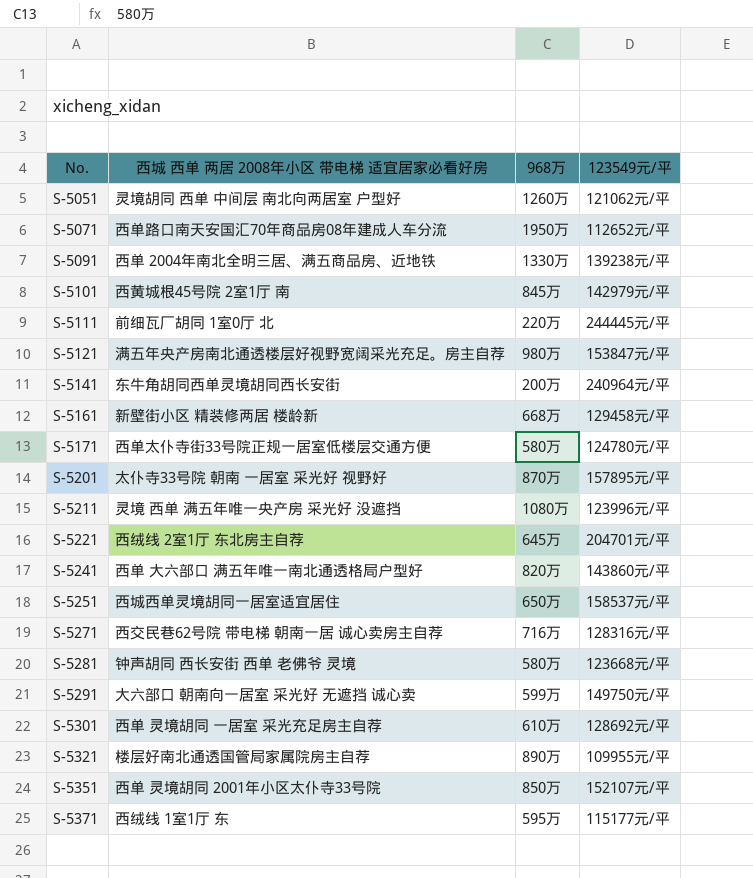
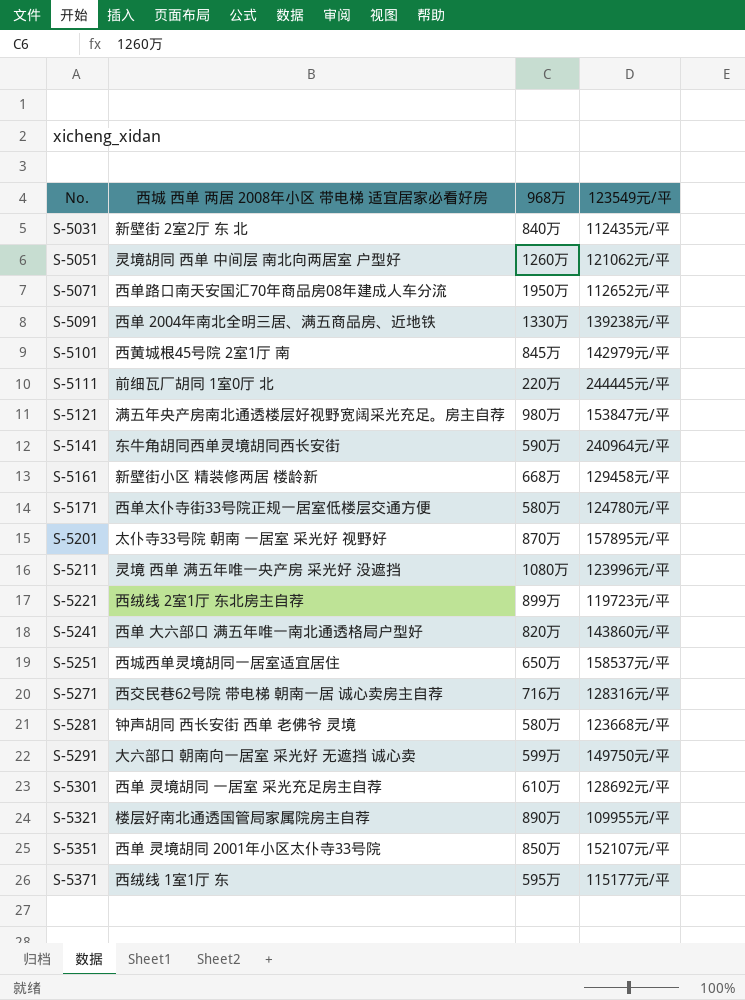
row S-5031: none -> 新壁街 2室2厅 东 北 | 840万 | 112435元/平
S-5141 | 968万: 200万 -> 590万
S-5221 | 968万: 645万 -> 899万
S-5221 | 123549元/平: 204701元/平 -> 119723元/平

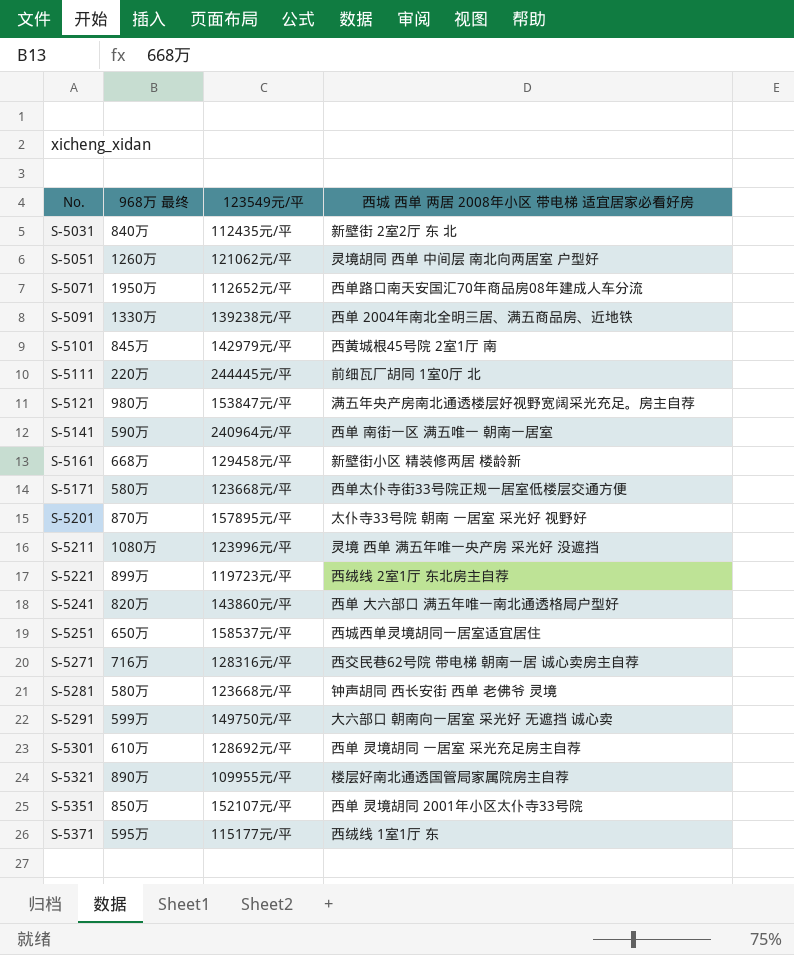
column name: 968万 -> 968万 最终
column 西城 西单 两居 2008年小区 带电梯 适宜居家必看好房 | position: 2 -> 4
S-5141 | 西城 西单 两居 2008年小区 带电梯 适宜居家必看好房: 东牛角胡同西单灵境胡同西长安街 -> 西单 南街一区 满五唯一 朝南一居室
S-5171 | 123549元/平: 124780元/平 -> 123668元/平

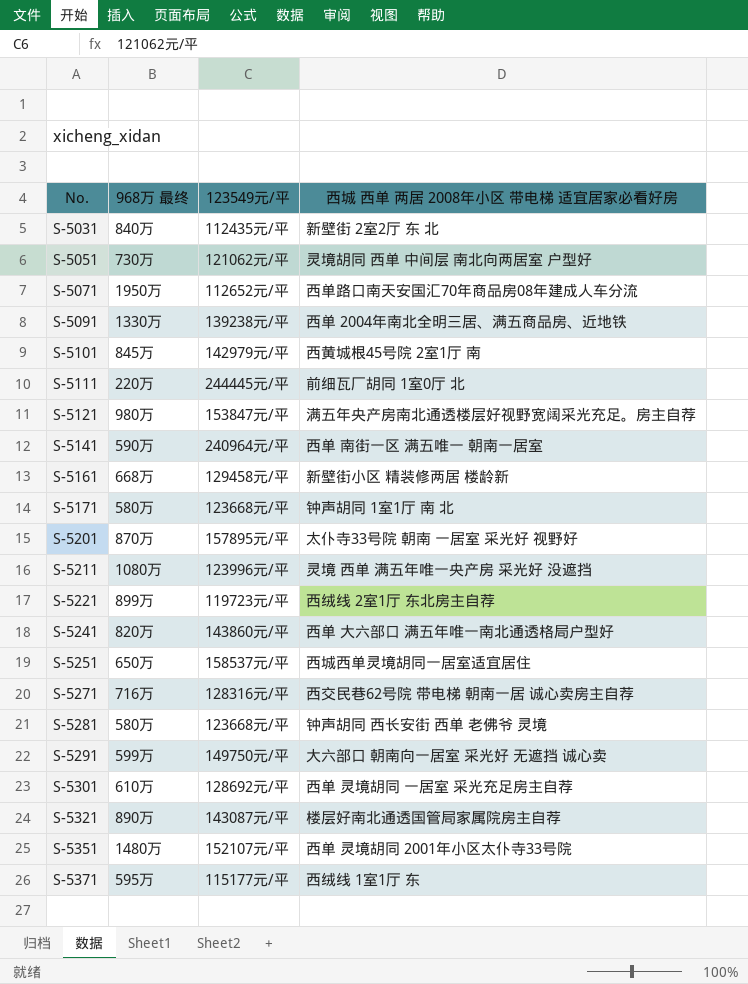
S-5051 | 968万 最终: 1260万 -> 730万
S-5171 | 西城 西单 两居 2008年小区 带电梯 适宜居家必看好房: 西单太仆寺街33号院正规一居室低楼层交通方便 -> 钟声胡同 1室1厅 南 北
S-5321 | 123549元/平: 109955元/平 -> 143087元/平
S-5351 | 968万 最终: 850万 -> 1480万

